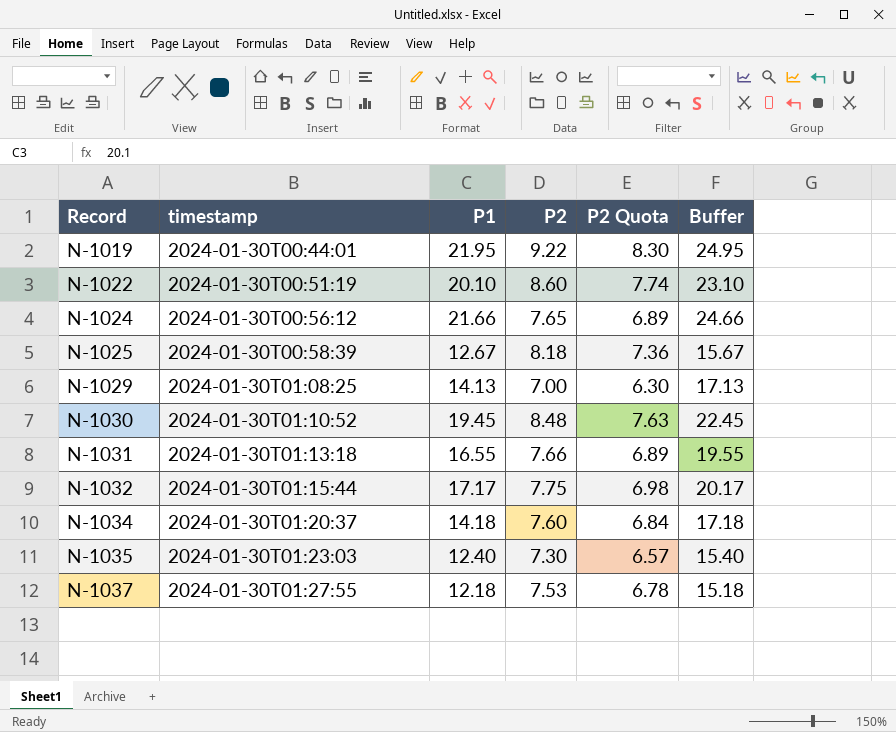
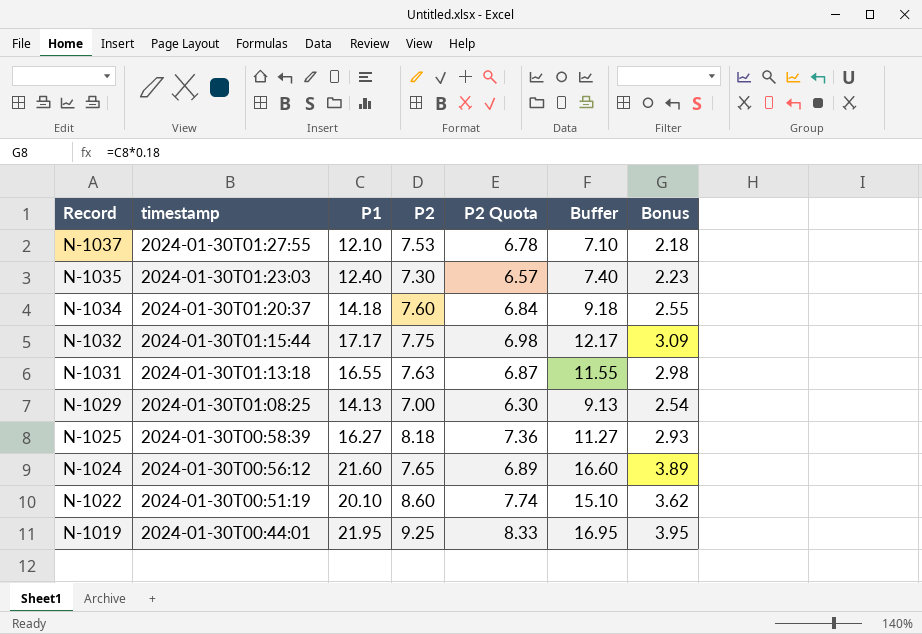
row order: Record ascending -> Record descending
column Buffer | formula: [P1] + 3 -> [P1] - 5
column Bonus | formula: none -> [P1] * 0.18
row N-1030: 2024-01-30T01:10:52 | 19.45 | 8.48 | 7.63 | 22.45 -> none
N-1037 | P1: 12.18 -> 12.10
N-1031 | P2: 7.66 -> 7.63
N-1031 | P2 Quota: 6.89 -> 6.87
N-1025 | P1: 12.67 -> 16.27
N-1024 | P1: 21.66 -> 21.60
N-1019 | P2: 9.22 -> 9.25
N-1019 | P2 Quota: 8.30 -> 8.33

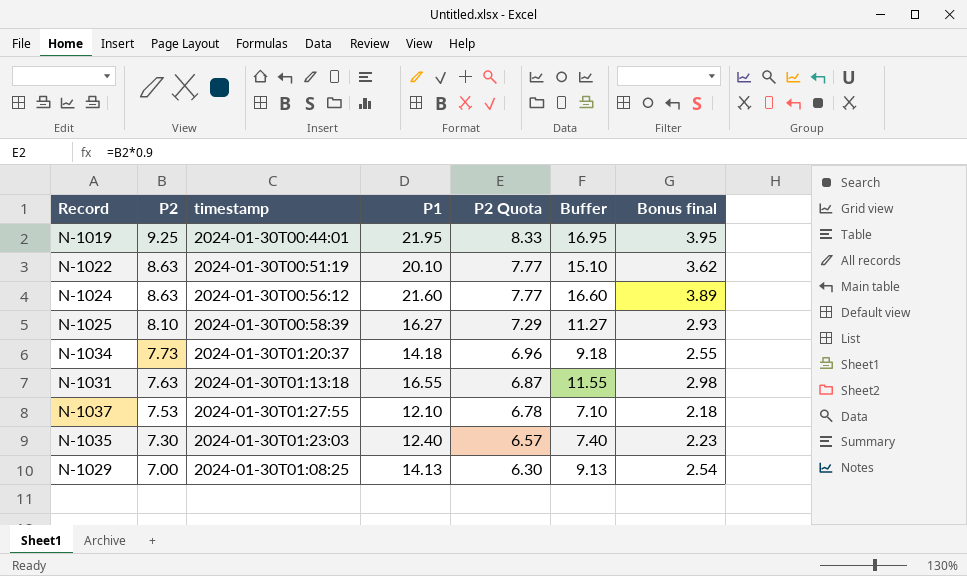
row order: Record descending -> P2 descending
column P2 | position: 4 -> 2
column name: Bonus -> Bonus final
row N-1032: 2024-01-30T01:15:44 | 17.17 | 7.75 | 6.98 | 12.17 | 3.09 -> none
N-1022 | P2: 8.60 -> 8.63
N-1022 | P2 Quota: 7.74 -> 7.77
N-1024 | P2: 7.65 -> 8.63
N-1024 | P2 Quota: 6.89 -> 7.77
N-1025 | P2: 8.18 -> 8.10
N-1025 | P2 Quota: 7.36 -> 7.29
N-1034 | P2: 7.60 -> 7.73
N-1034 | P2 Quota: 6.84 -> 6.96

